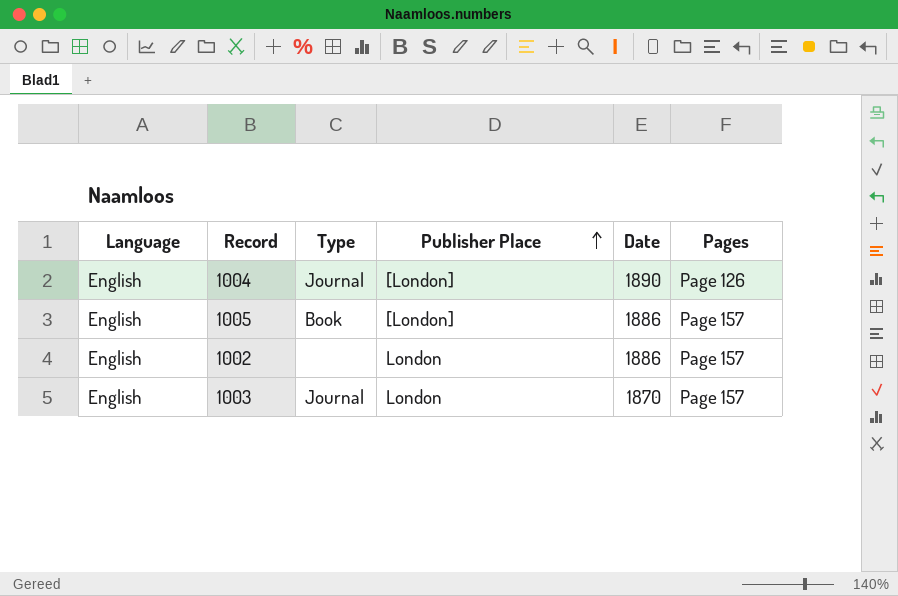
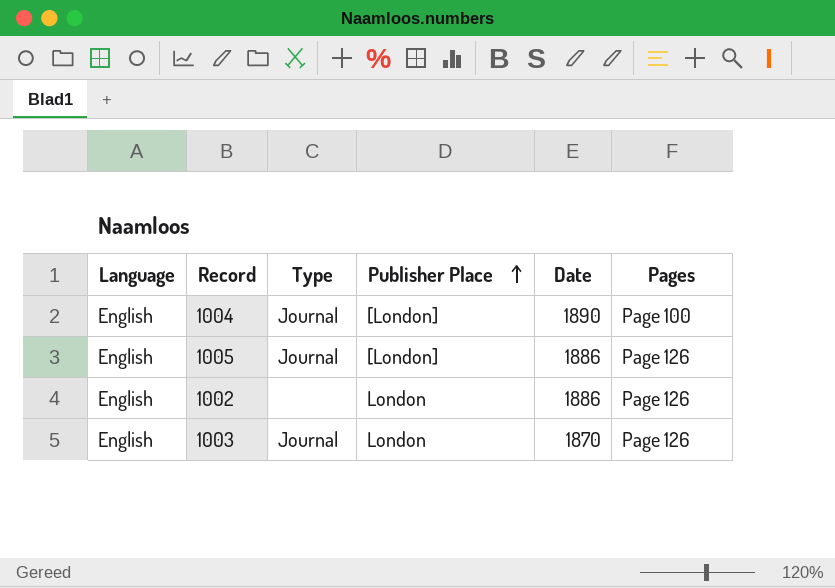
1004 | Pages: Page 126 -> Page 100
1005 | Type: Book -> Journal
1005 | Pages: Page 157 -> Page 126
1002 | Pages: Page 157 -> Page 126
1003 | Pages: Page 157 -> Page 126

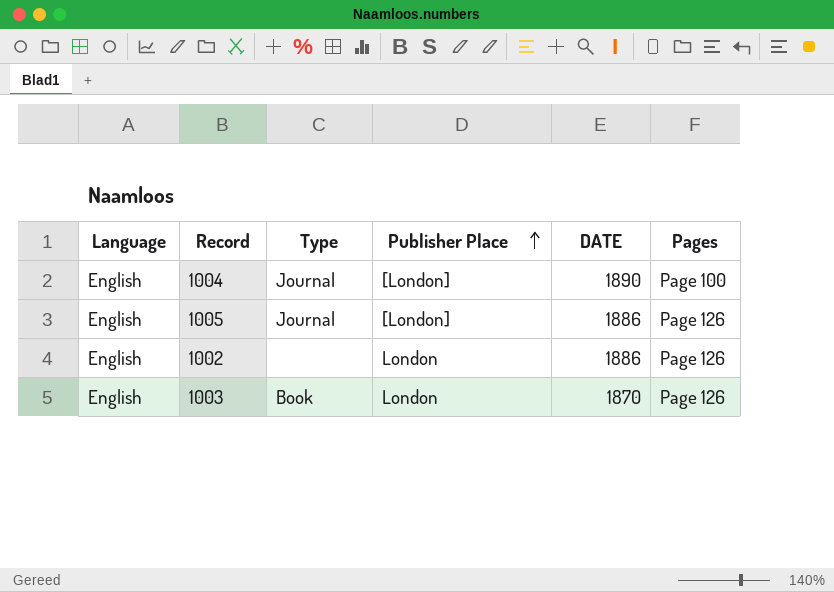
column name: Date -> DATE
1003 | Type: Journal -> Book

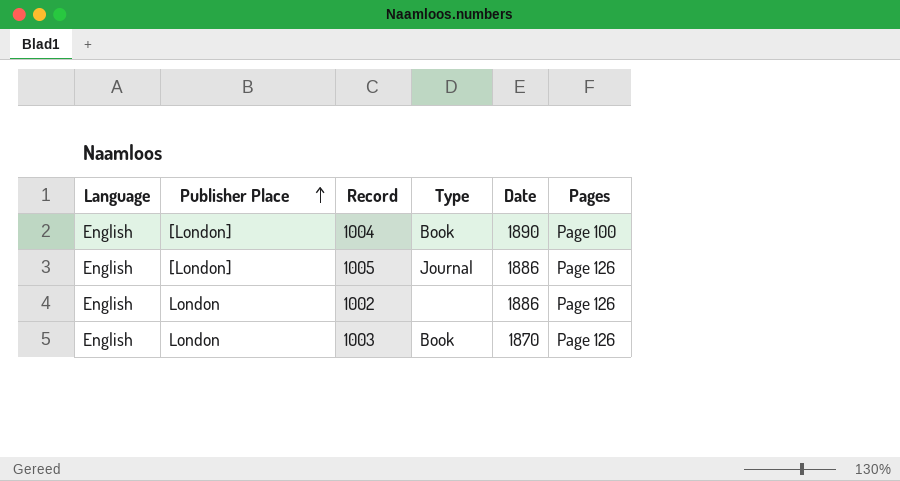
column Publisher Place | position: 4 -> 2
column name: DATE -> Date
1004 | Type: Journal -> Book

